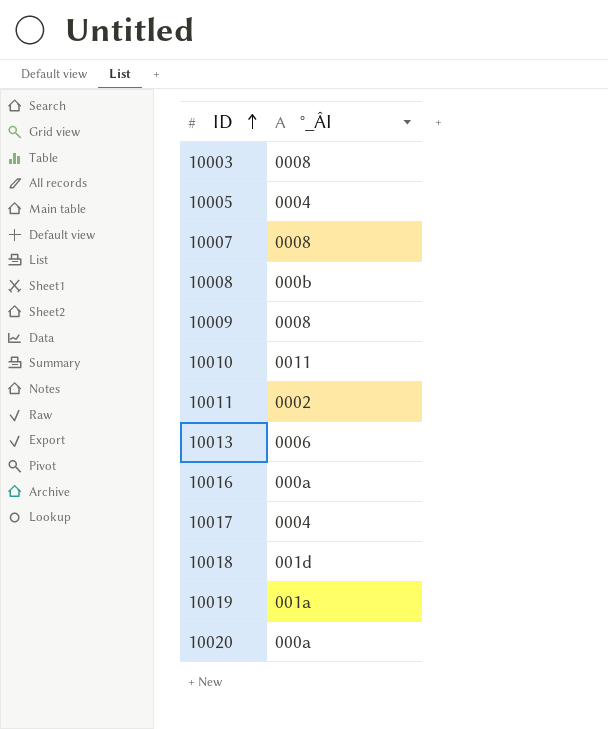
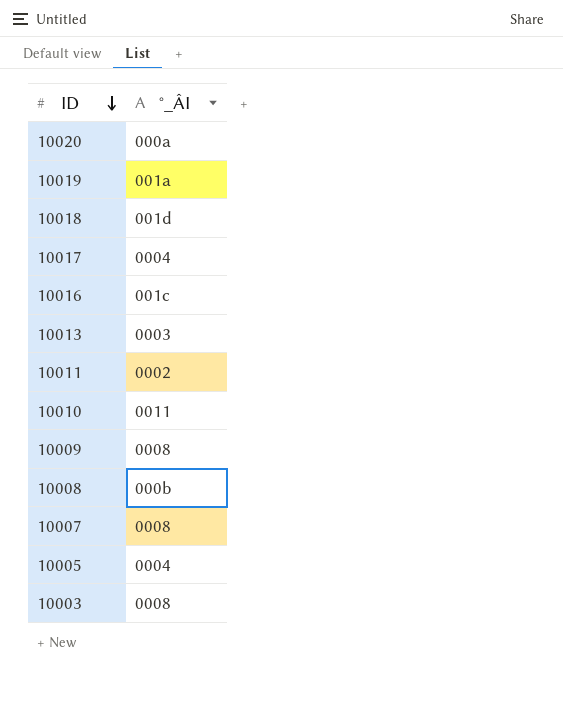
row order: ID ascending -> ID descending
10016 | °_ÂI: 000a -> 001c
10013 | °_ÂI: 0006 -> 0003

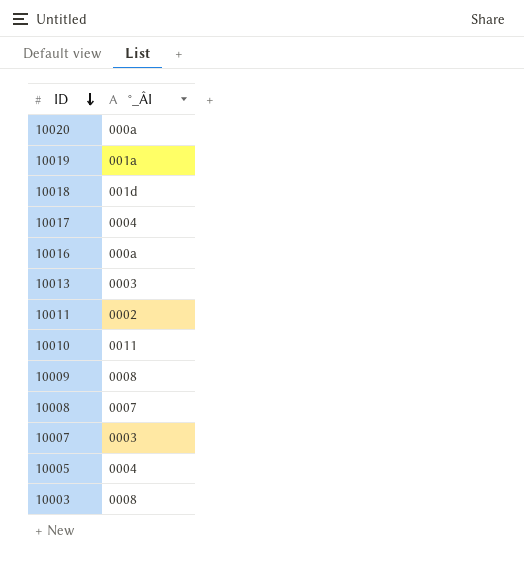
10016 | °_ÂI: 001c -> 000a
10008 | °_ÂI: 000b -> 0007
10007 | °_ÂI: 0008 -> 0003

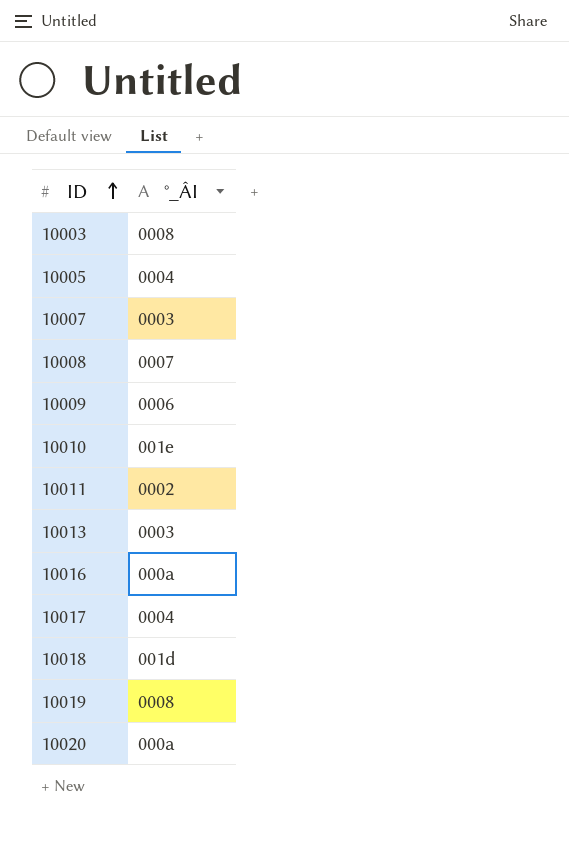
row order: ID descending -> ID ascending
10009 | °_ÂI: 0008 -> 0006
10010 | °_ÂI: 0011 -> 001e
10019 | °_ÂI: 001a -> 0008

